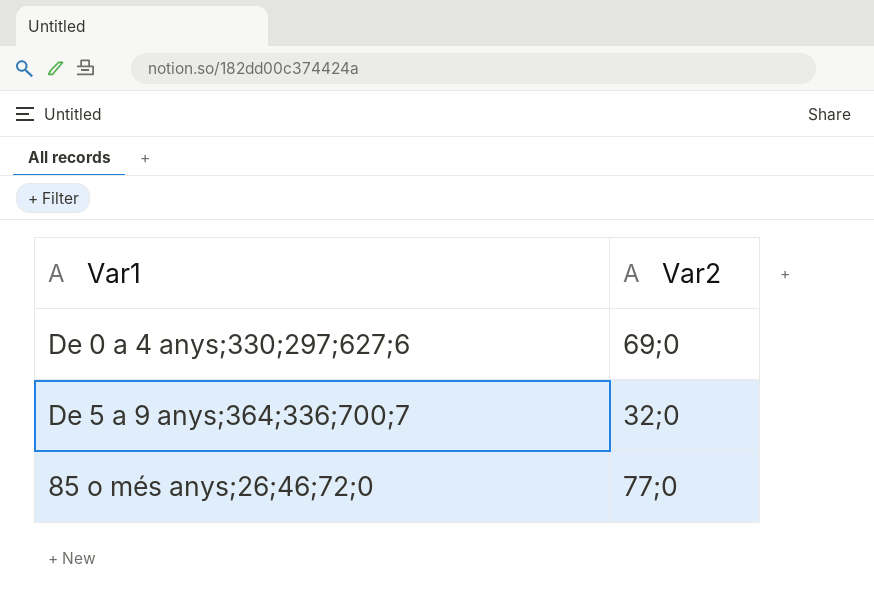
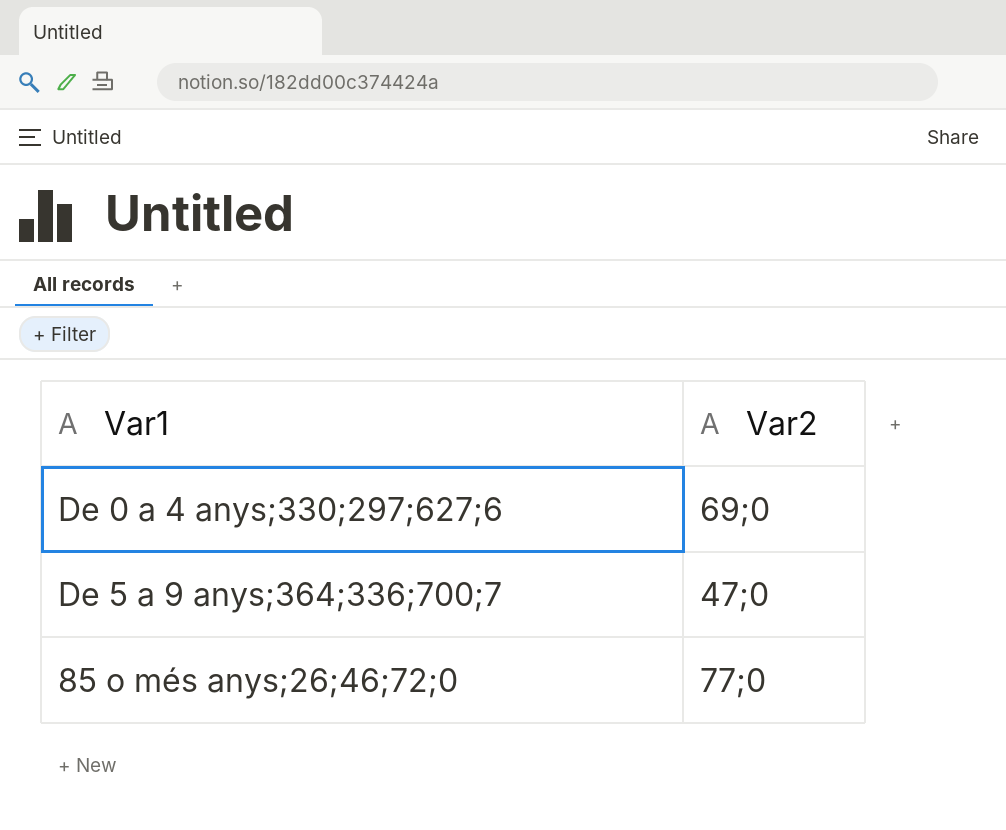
De 5 a 9 anys;364;336;700;7 | Var2: 32;0 -> 47;0

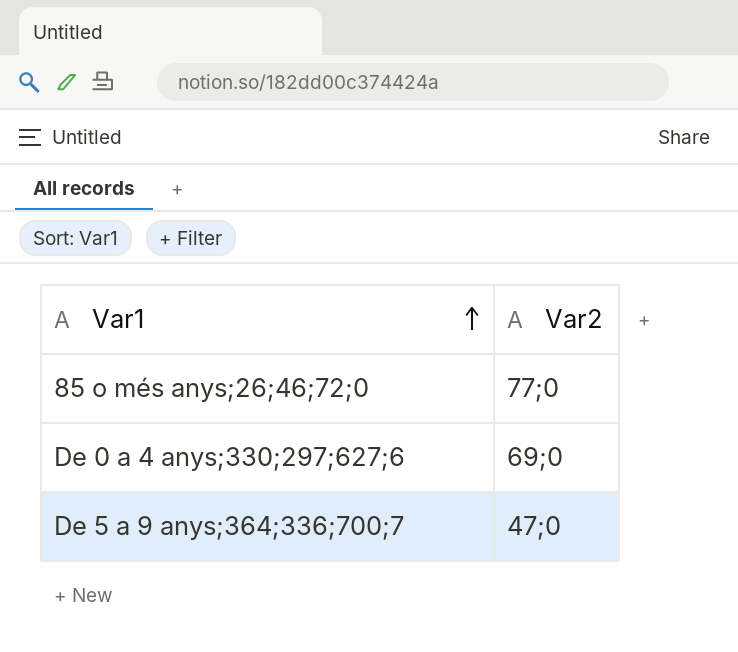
row order: none -> Var1 ascending

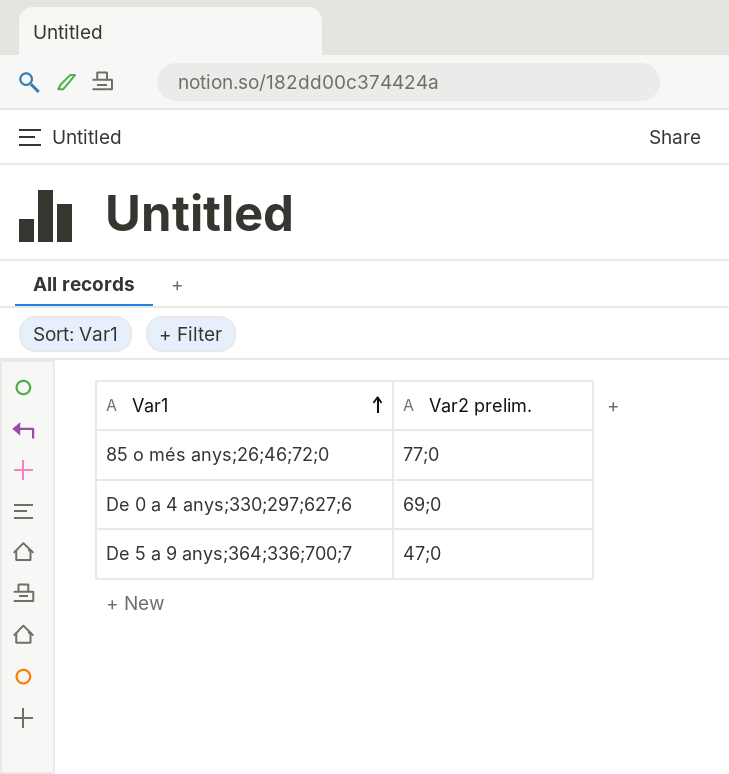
column name: Var2 -> Var2 prelim.

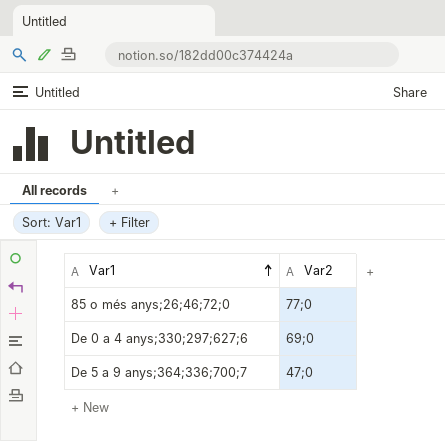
column name: Var2 prelim. -> Var2

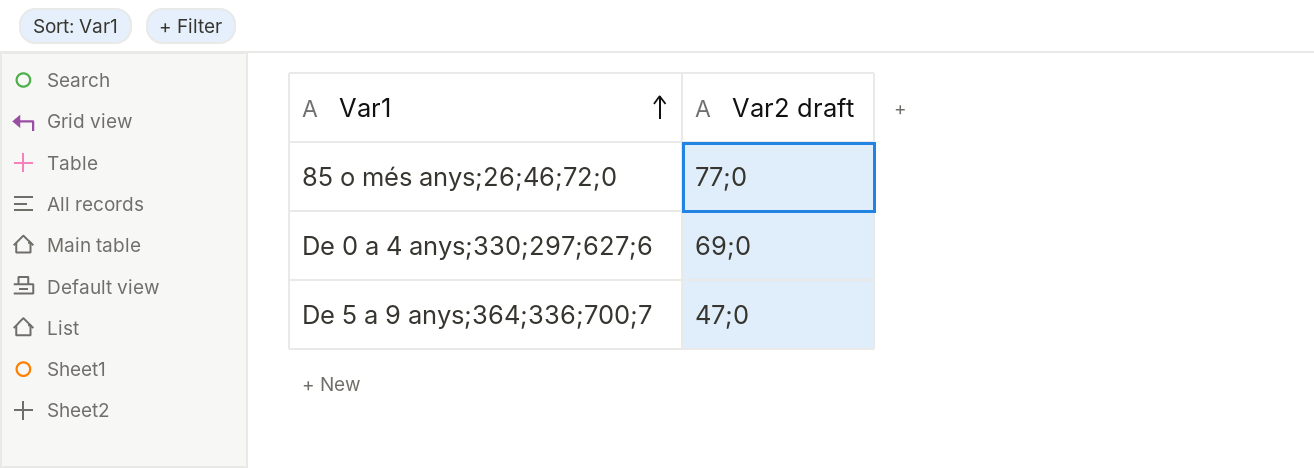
column name: Var2 -> Var2 draft

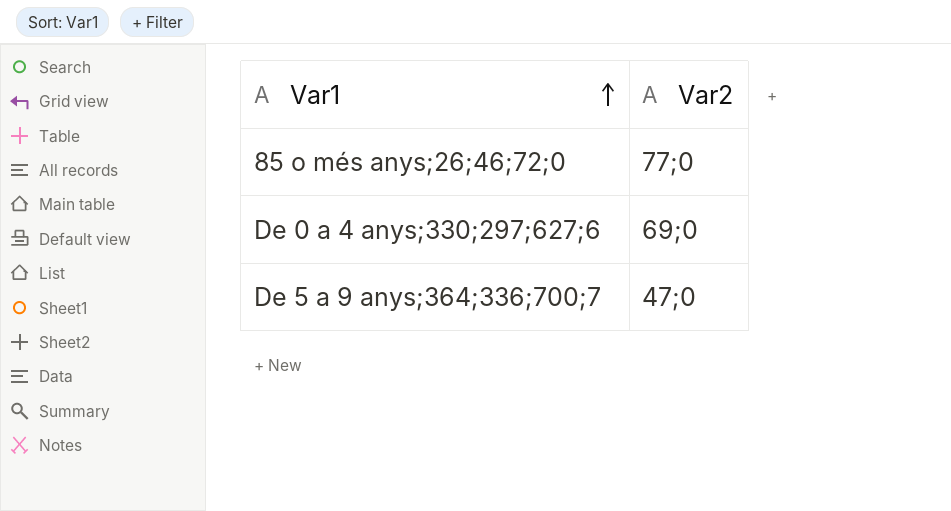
column name: Var2 draft -> Var2

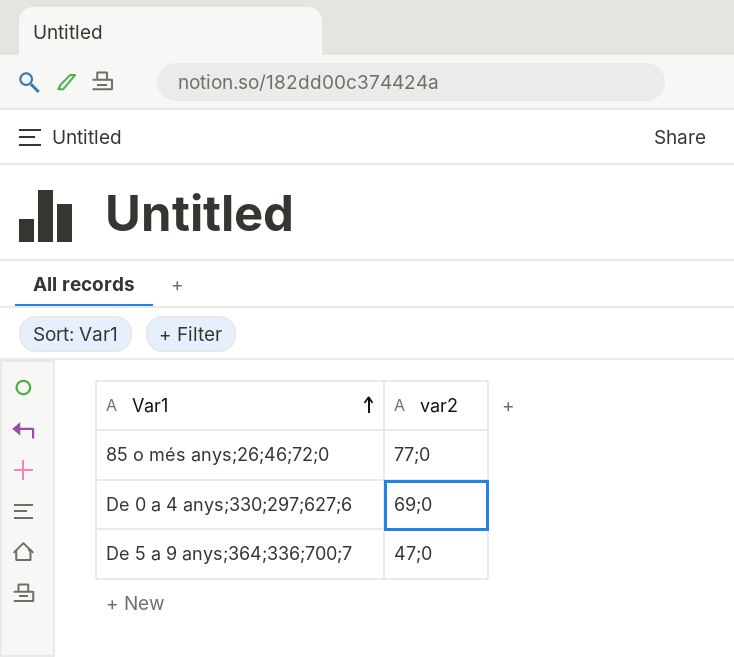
column name: Var2 -> var2

